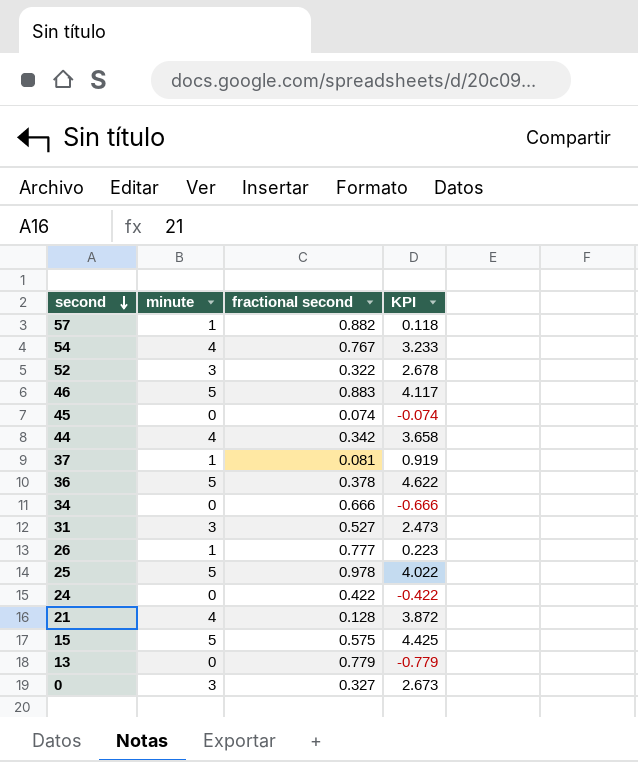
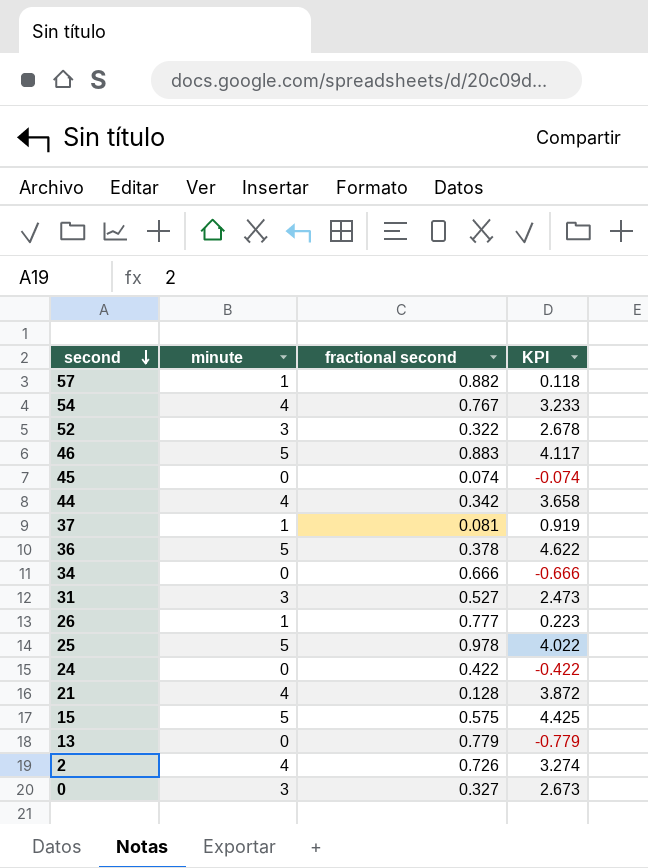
row 2: none -> 4 | 0.726 | 3.274

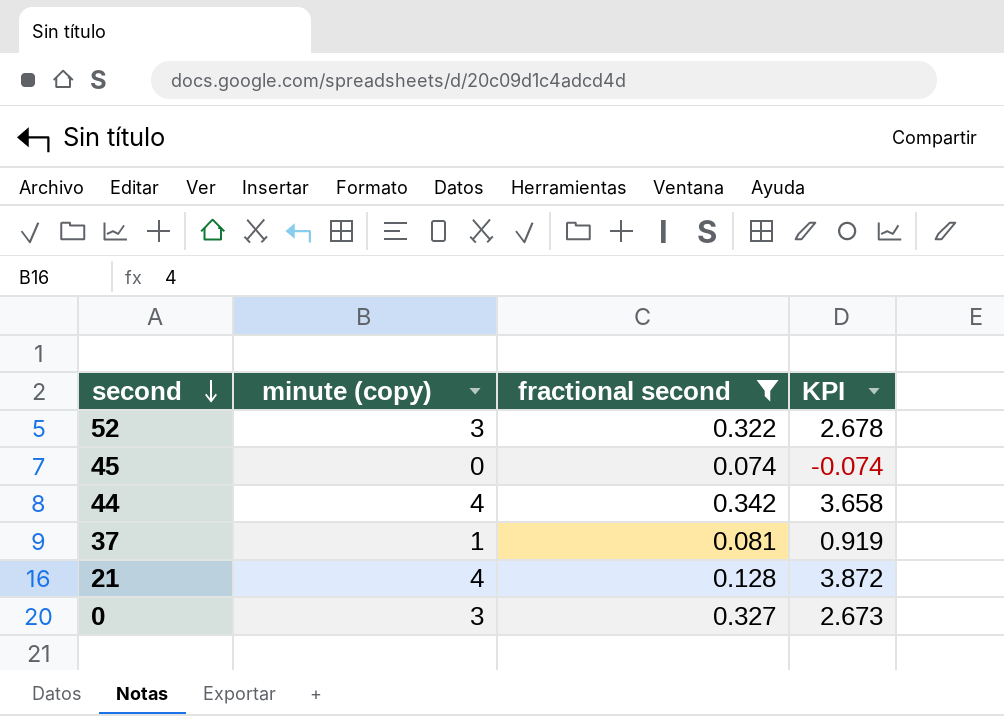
filter: none -> fractional second <= 0.342
column name: minute -> minute (copy)

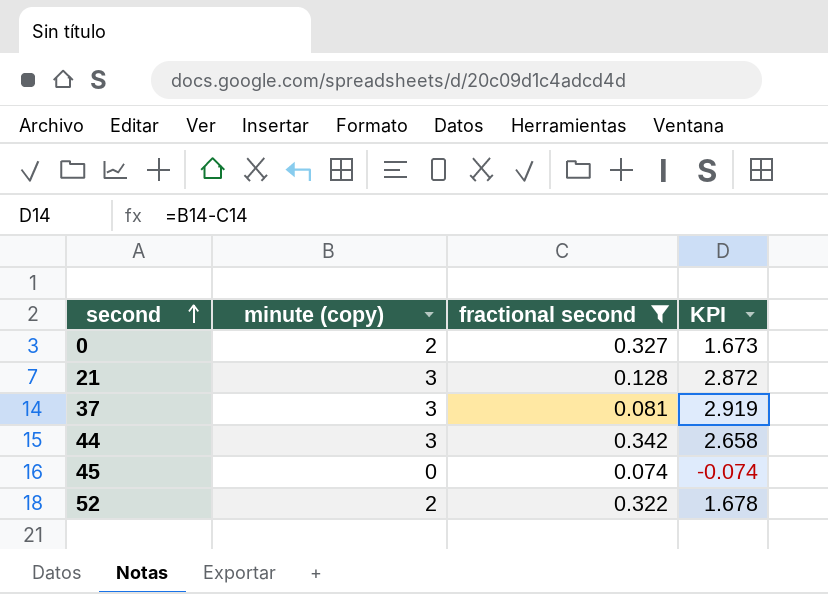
row order: second descending -> second ascending
0 | minute (copy): 3 -> 2
0 | KPI: 2.673 -> 1.673
21 | minute (copy): 4 -> 3
21 | KPI: 3.872 -> 2.872
37 | minute (copy): 1 -> 3
37 | KPI: 0.919 -> 2.919
44 | minute (copy): 4 -> 3
44 | KPI: 3.658 -> 2.658
52 | minute (copy): 3 -> 2
52 | KPI: 2.678 -> 1.678

